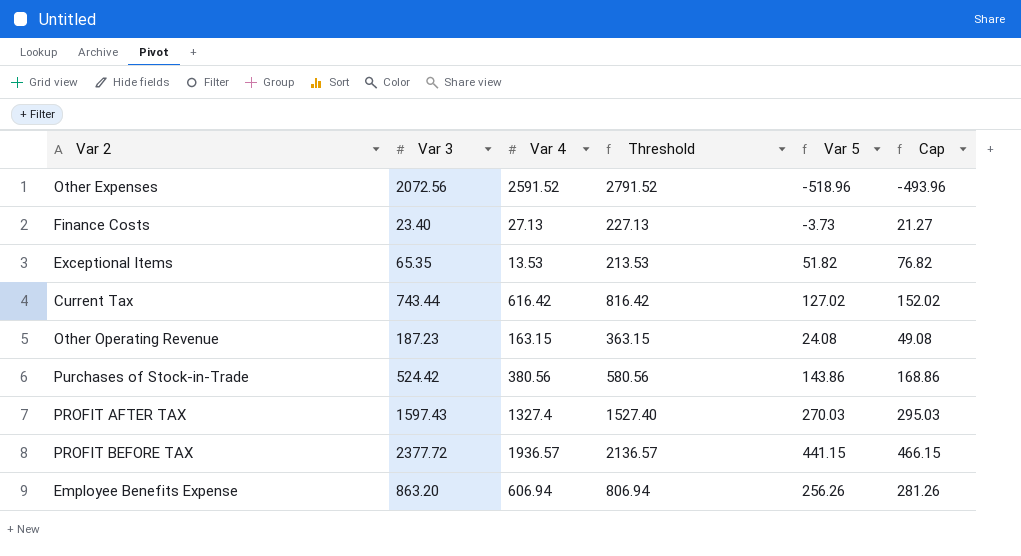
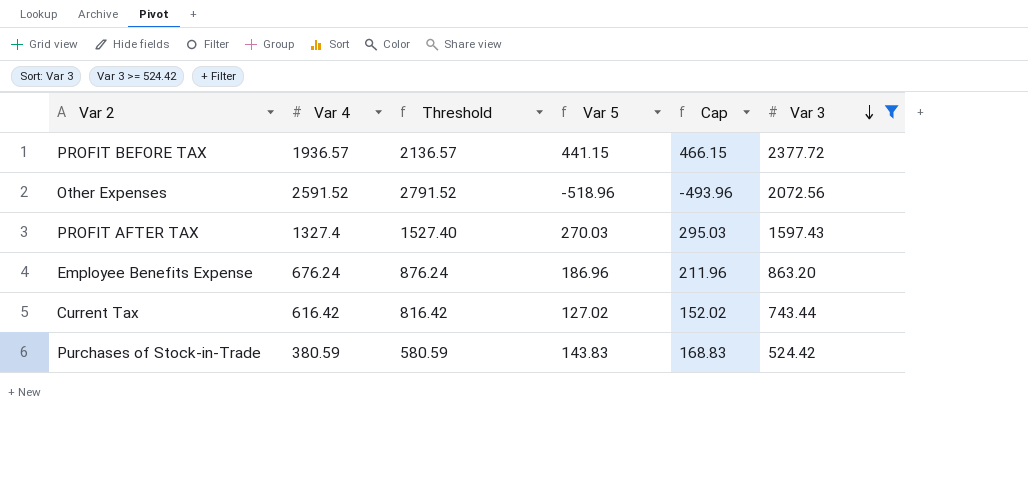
filter: none -> Var 3 >= 524.42
row order: none -> Var 3 descending
column Var 3 | position: 2 -> 6
Employee Benefits Expense | Var 4: 606.94 -> 676.24
Employee Benefits Expense | Threshold: 806.94 -> 876.24
Employee Benefits Expense | Var 5: 256.26 -> 186.96
Employee Benefits Expense | Cap: 281.26 -> 211.96
Purchases of Stock-in-Trade | Var 4: 380.56 -> 380.59
Purchases of Stock-in-Trade | Threshold: 580.56 -> 580.59
Purchases of Stock-in-Trade | Var 5: 143.86 -> 143.83
Purchases of Stock-in-Trade | Cap: 168.86 -> 168.83

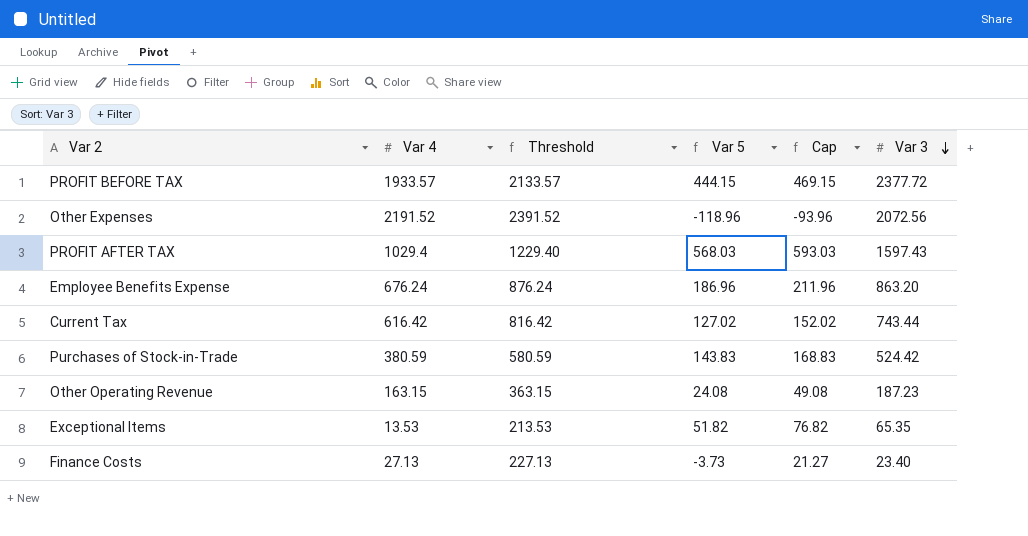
filter: Var 3 >= 524.42 -> none
PROFIT BEFORE TAX | Var 4: 1936.57 -> 1933.57
PROFIT BEFORE TAX | Threshold: 2136.57 -> 2133.57
PROFIT BEFORE TAX | Var 5: 441.15 -> 444.15
PROFIT BEFORE TAX | Cap: 466.15 -> 469.15
Other Expenses | Var 4: 2591.52 -> 2191.52
Other Expenses | Threshold: 2791.52 -> 2391.52
Other Expenses | Var 5: -518.96 -> -118.96
Other Expenses | Cap: -493.96 -> -93.96
PROFIT AFTER TAX | Var 4: 1327.4 -> 1029.4
PROFIT AFTER TAX | Threshold: 1527.40 -> 1229.40
PROFIT AFTER TAX | Var 5: 270.03 -> 568.03
PROFIT AFTER TAX | Cap: 295.03 -> 593.03

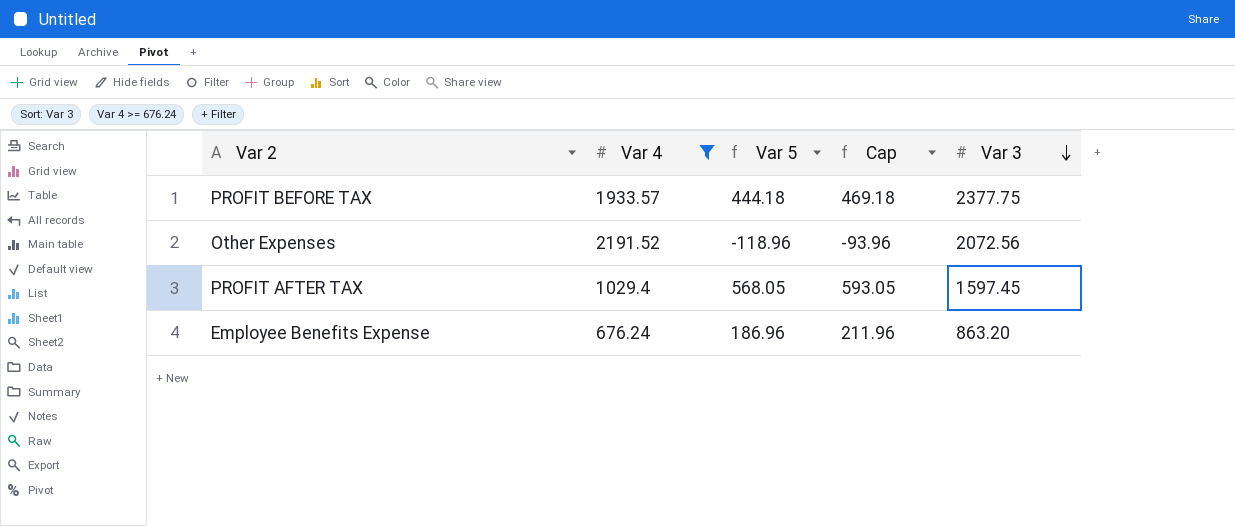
filter: none -> Var 4 >= 676.24
column Threshold | formula: [Var 4] + 200 -> none
PROFIT BEFORE TAX | Var 5: 444.15 -> 444.18
PROFIT BEFORE TAX | Cap: 469.15 -> 469.18
PROFIT BEFORE TAX | Var 3: 2377.72 -> 2377.75
PROFIT AFTER TAX | Var 5: 568.03 -> 568.05
PROFIT AFTER TAX | Cap: 593.03 -> 593.05
PROFIT AFTER TAX | Var 3: 1597.43 -> 1597.45

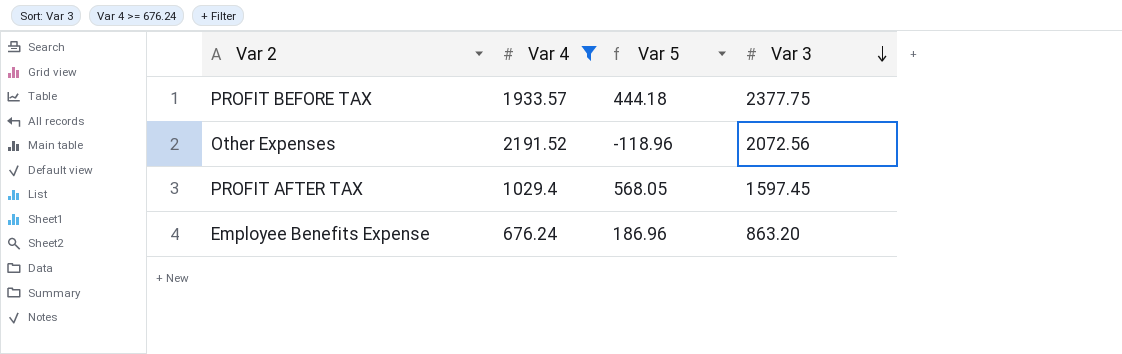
column Cap | formula: [Var 5] + 25 -> none

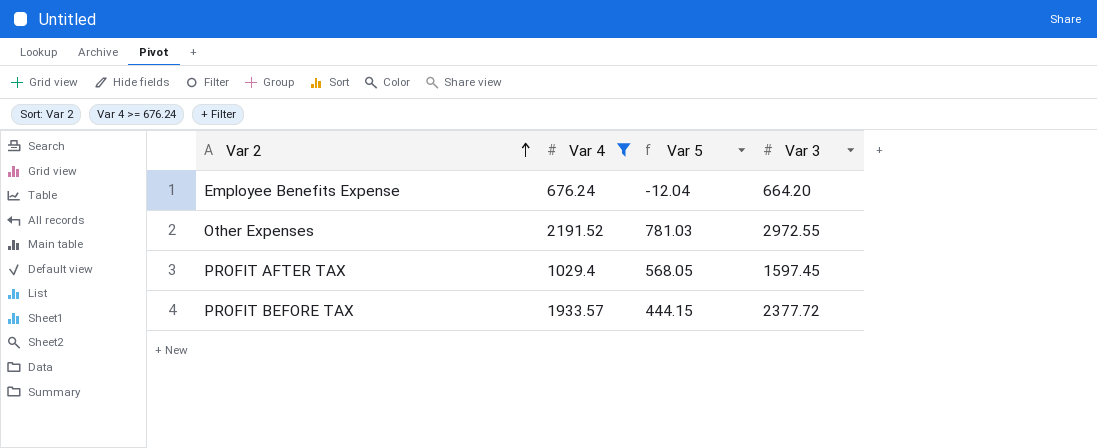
row order: Var 3 descending -> Var 2 ascending
Employee Benefits Expense | Var 5: 186.96 -> -12.04
Employee Benefits Expense | Var 3: 863.20 -> 664.20
Other Expenses | Var 5: -118.96 -> 781.03
Other Expenses | Var 3: 2072.56 -> 2972.55
PROFIT BEFORE TAX | Var 5: 444.18 -> 444.15
PROFIT BEFORE TAX | Var 3: 2377.75 -> 2377.72

